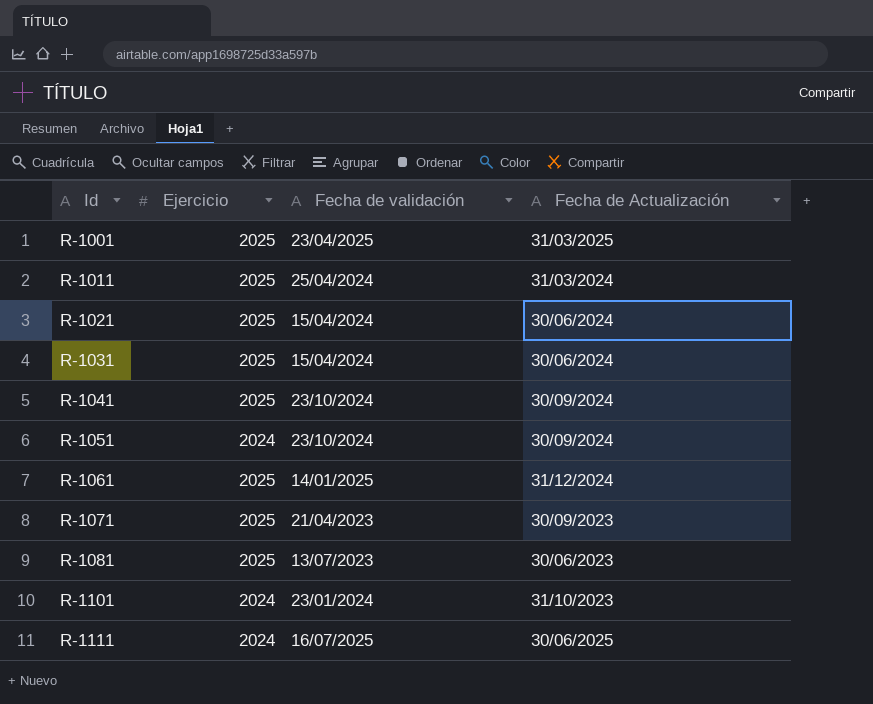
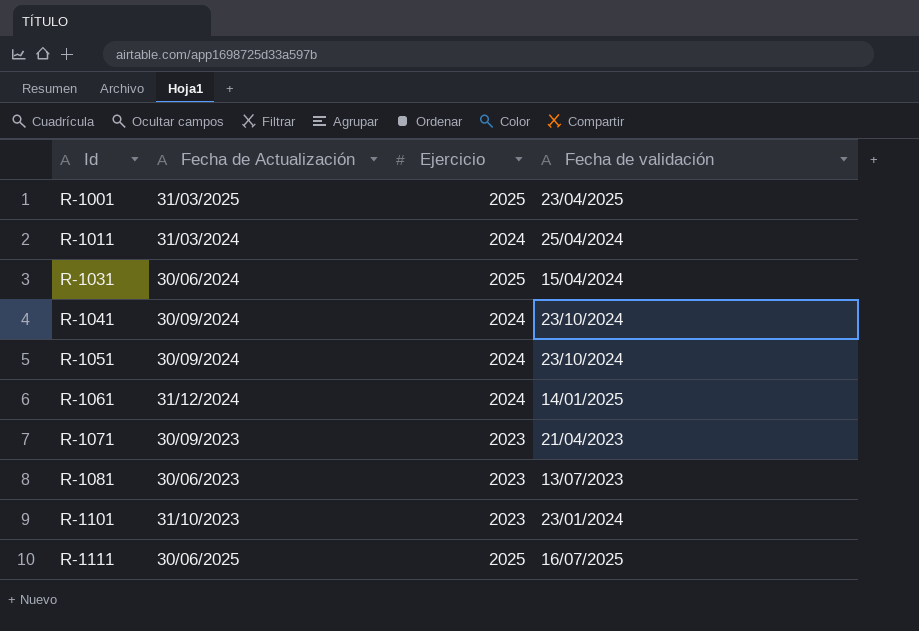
column Fecha de Actualización | position: 4 -> 2
row R-1021: 2025 | 15/04/2024 | 30/06/2024 -> none
R-1011 | Ejercicio: 2025 -> 2024
R-1041 | Ejercicio: 2025 -> 2024
R-1061 | Ejercicio: 2025 -> 2024
R-1071 | Ejercicio: 2025 -> 2023
R-1081 | Ejercicio: 2025 -> 2023
R-1101 | Ejercicio: 2024 -> 2023
R-1111 | Ejercicio: 2024 -> 2025

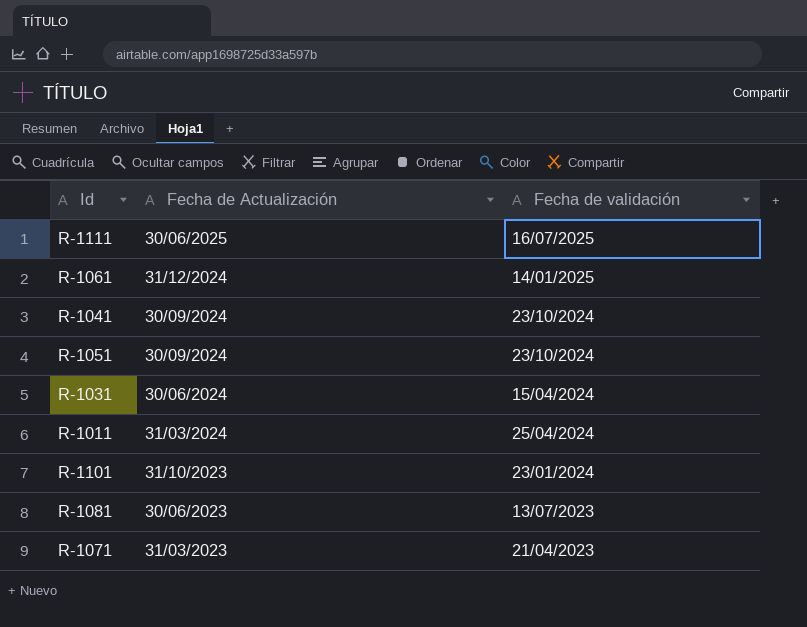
row order: Id ascending -> Fecha de Actualización descending
column Ejercicio | position: 3 -> none
row R-1001: 31/03/2025 | 2025 | 23/04/2025 -> none
R-1071 | Fecha de Actualización: 30/09/2023 -> 31/03/2023

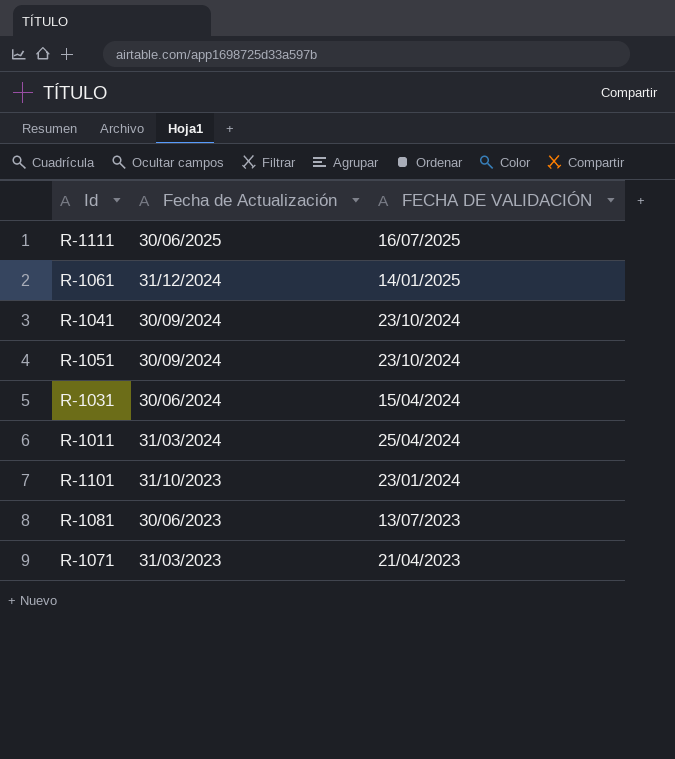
column name: Fecha de validación -> FECHA DE VALIDACIÓN

